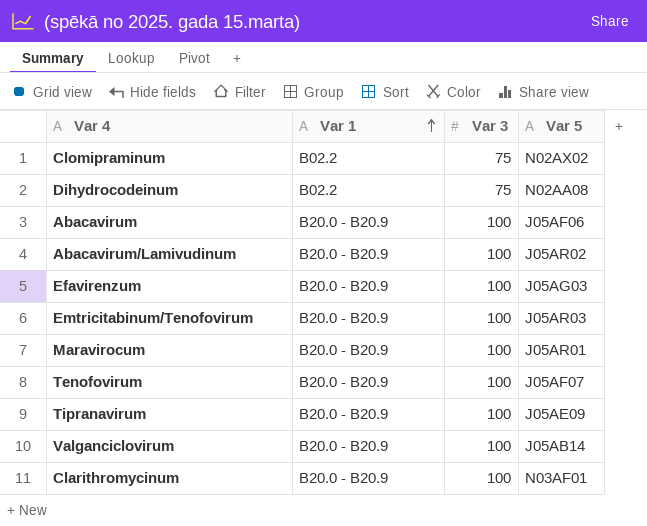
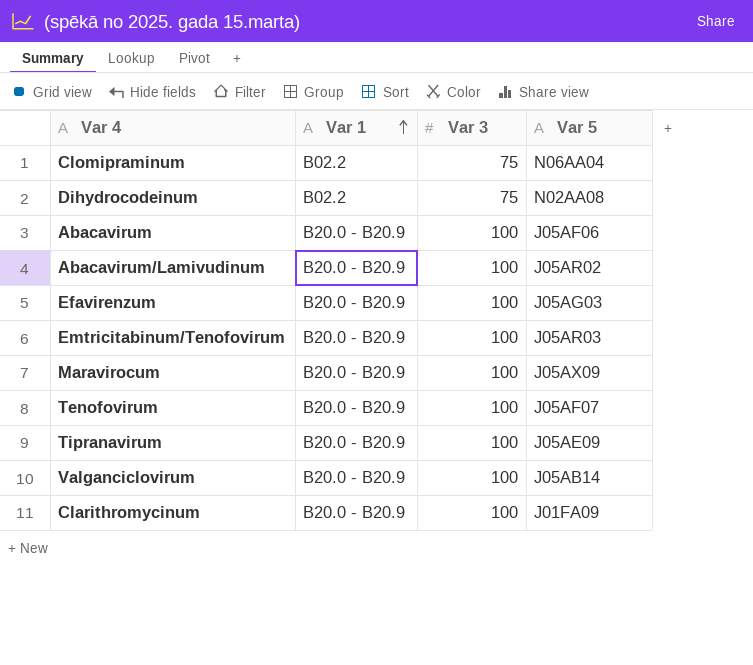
Clomipraminum | Var 5: N02AX02 -> N06AA04
Maravirocum | Var 5: J05AR01 -> J05AX09
Clarithromycinum | Var 5: N03AF01 -> J01FA09

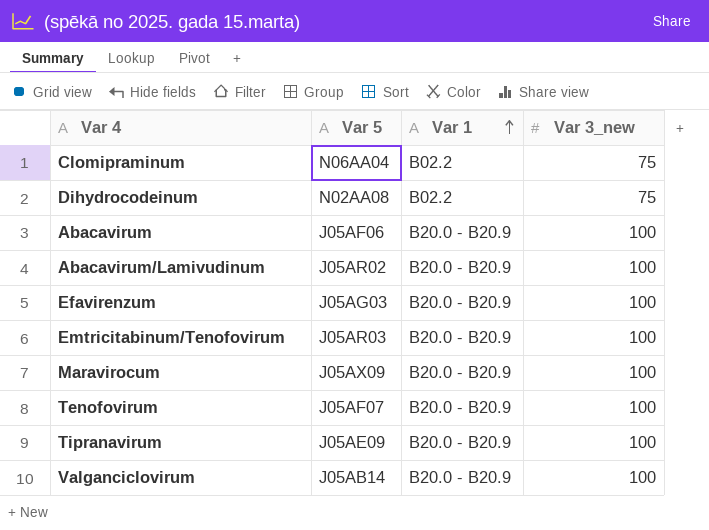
column Var 5 | position: 4 -> 2
column name: Var 3 -> Var 3_new
row Clarithromycinum: B20.0 - B20.9 | 100 | J01FA09 -> none

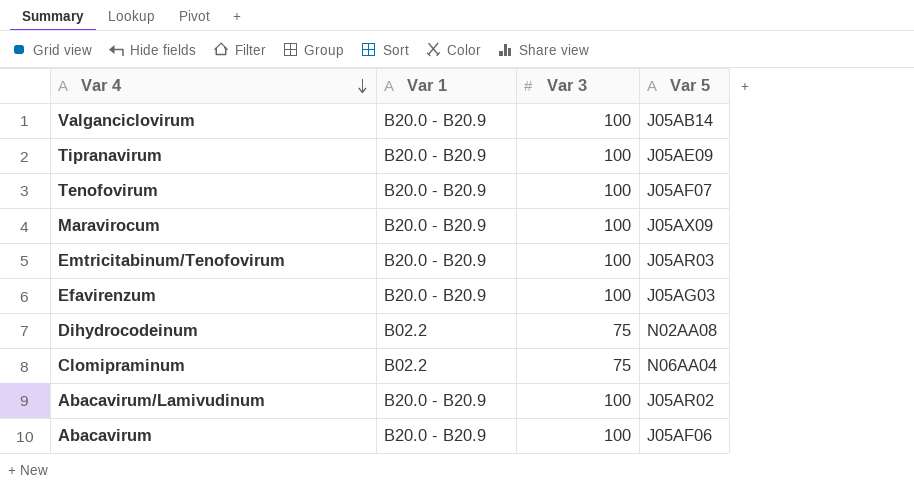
row order: Var 1 ascending -> Var 4 descending
column name: Var 3_new -> Var 3
column Var 5 | position: 2 -> 4

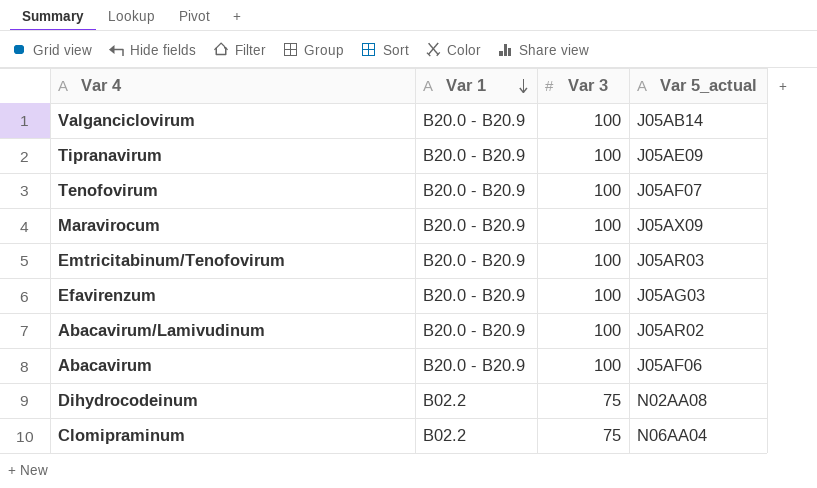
row order: Var 4 descending -> Var 1 descending
column name: Var 5 -> Var 5_actual

